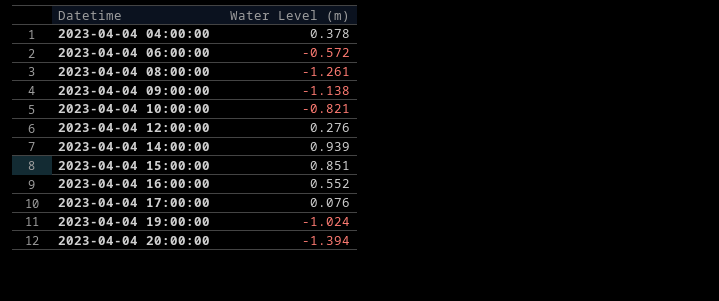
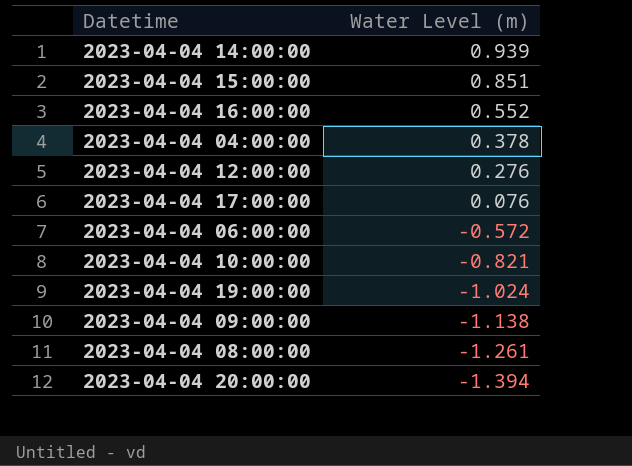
row order: Datetime ascending -> Water Level (m) descending

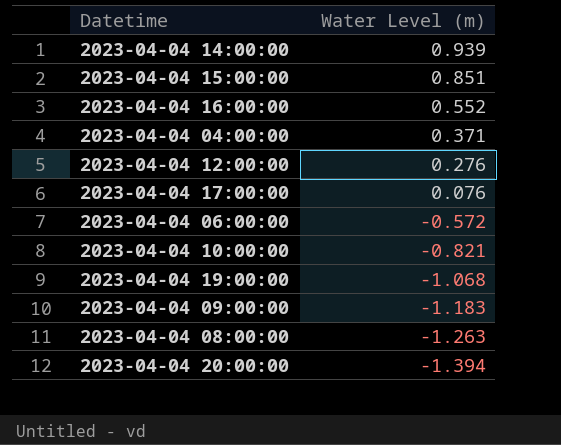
2023-04-04 04:00:00 | Water Level (m): 0.378 -> 0.371
2023-04-04 19:00:00 | Water Level (m): -1.024 -> -1.068
2023-04-04 09:00:00 | Water Level (m): -1.138 -> -1.183
2023-04-04 08:00:00 | Water Level (m): -1.261 -> -1.263

